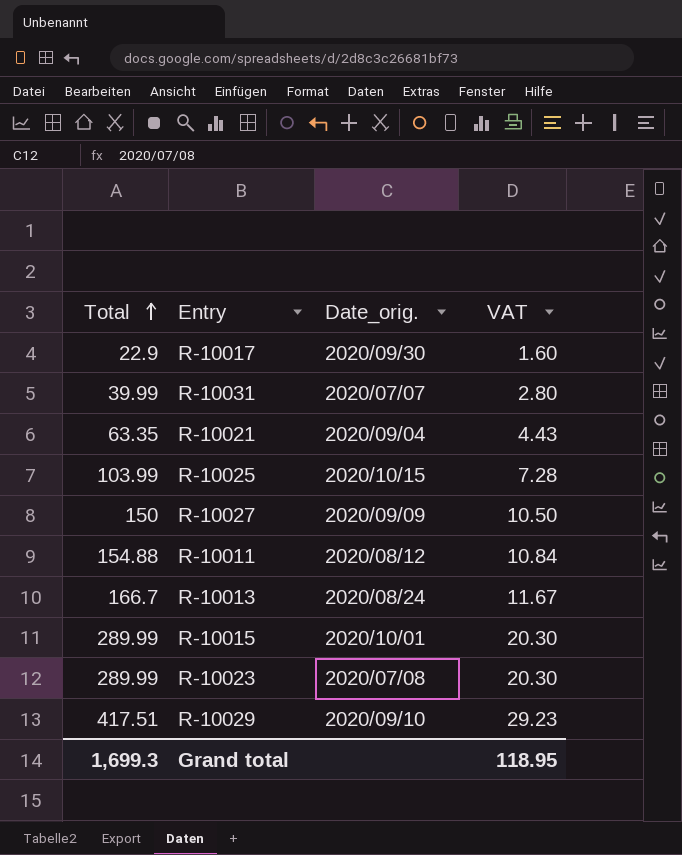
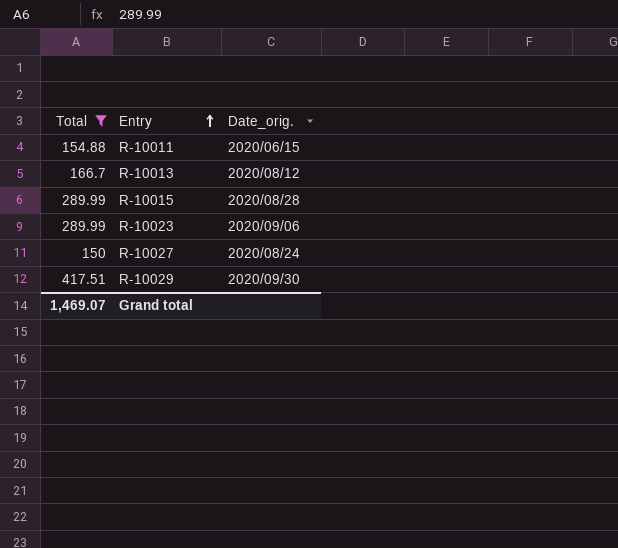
filter: none -> Total >= 150
row order: Total ascending -> Entry ascending
column VAT | formula: [Total] * 0.07 -> none
R-10011 | Date_orig.: 2020/08/12 -> 2020/06/15
R-10013 | Date_orig.: 2020/08/24 -> 2020/08/12
R-10015 | Date_orig.: 2020/10/01 -> 2020/08/28
R-10023 | Date_orig.: 2020/07/08 -> 2020/09/06
R-10027 | Date_orig.: 2020/09/09 -> 2020/08/24
R-10029 | Date_orig.: 2020/09/10 -> 2020/09/30
Grand total | Total: 1,699.3 -> 1,469.07

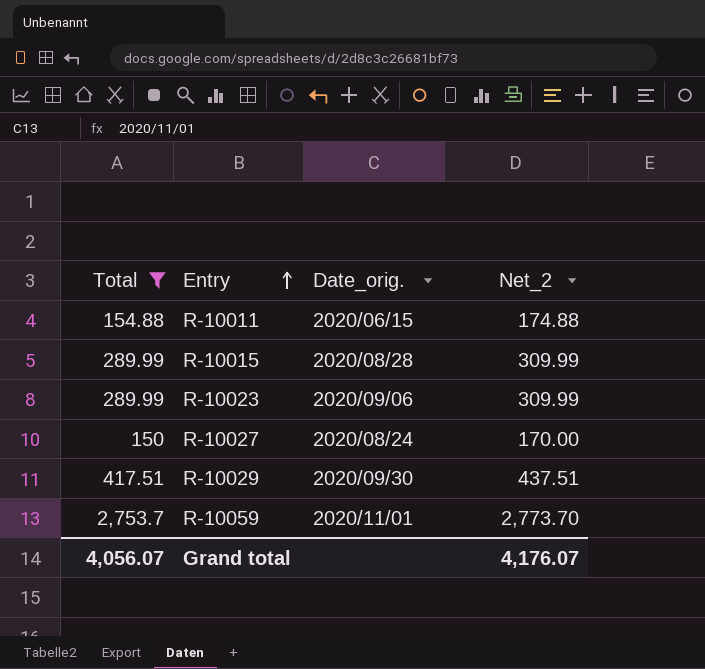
column Net_2 | formula: none -> [Total] + 20
row R-10013: 166.7 | 2020/08/12 -> none
row R-10059: none -> 2,753.7 | 2020/11/01 | 2,773.70
Grand total | Total: 1,469.07 -> 4,056.07

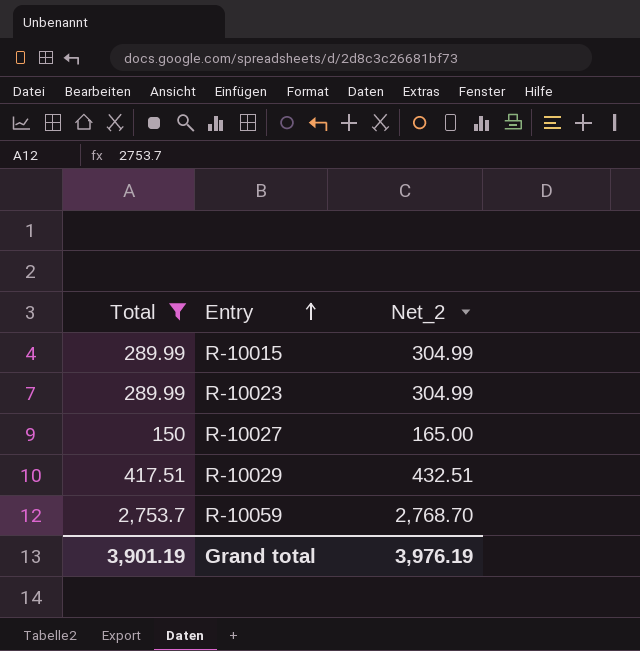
column Date_orig. | position: 3 -> none
column Net_2 | formula: [Total] + 20 -> [Total] + 15
row R-10011: 154.88 | 2020/06/15 | 174.88 -> none
Grand total | Total: 4,056.07 -> 3,901.19
Grand total | Net_2: 4,176.07 -> 3,976.19

